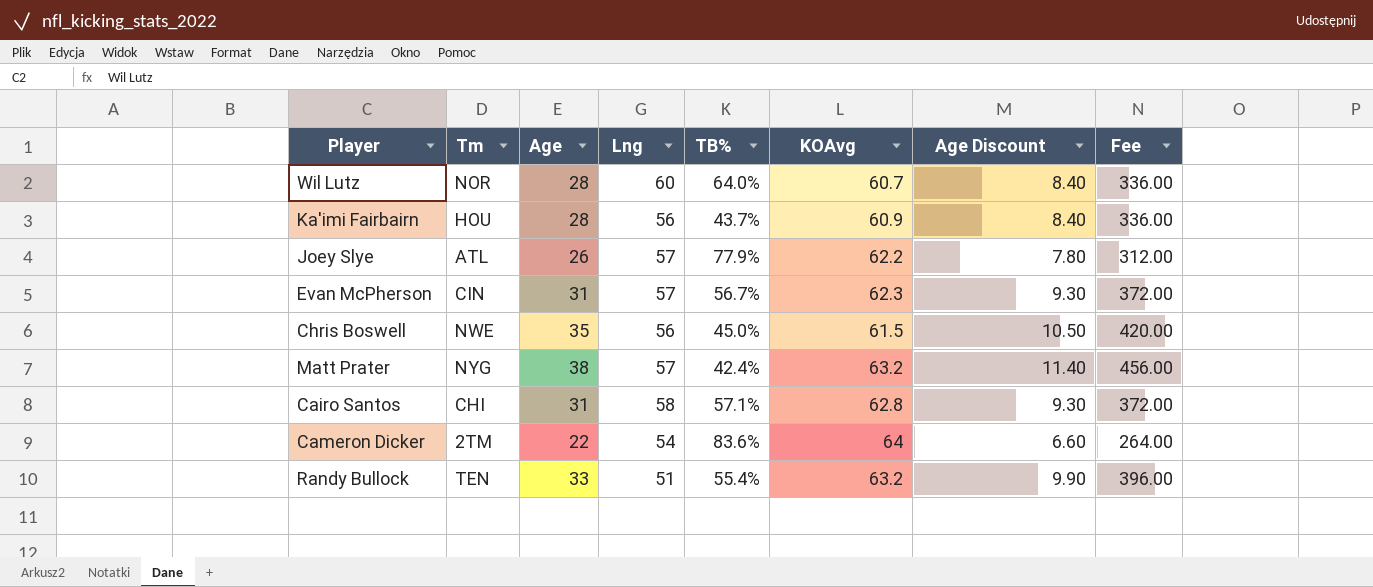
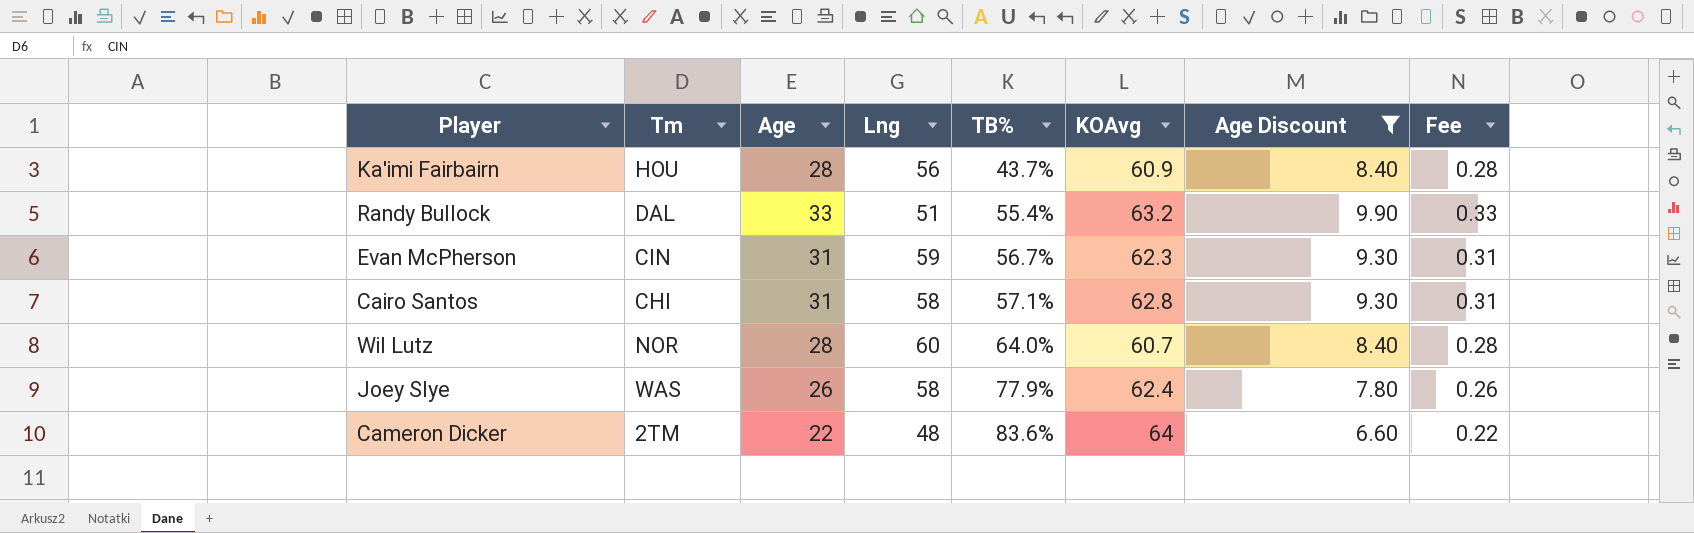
filter: none -> Age Discount <= 9.90
row order: none -> TB% ascending
column Fee | formula: [Age] * 12 -> [Age] * 0.01
Randy Bullock | Tm: TEN -> DAL
Evan McPherson | Lng: 57 -> 59
Joey Slye | Tm: ATL -> WAS
Joey Slye | Lng: 57 -> 58
Joey Slye | KOAvg: 62.2 -> 62.4
Cameron Dicker | Lng: 54 -> 48

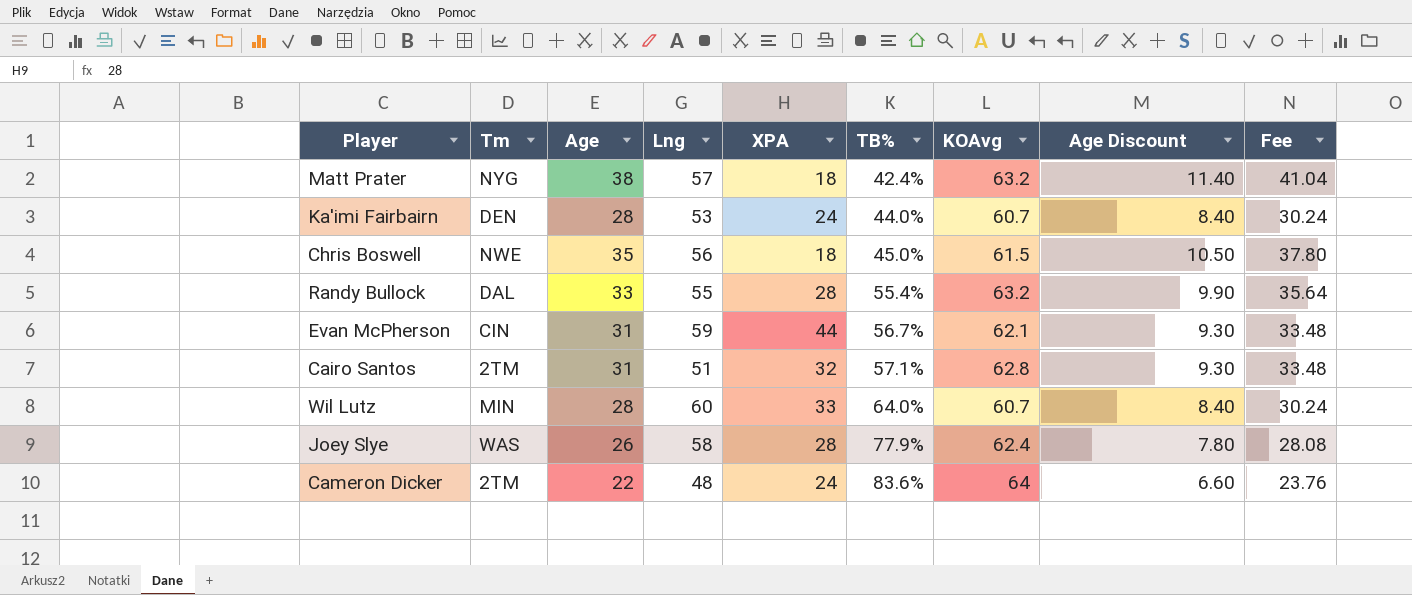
filter: Age Discount <= 9.90 -> none
column XPA | position: none -> 5
column Fee | formula: [Age] * 0.01 -> [Age] * 1.08
Ka'imi Fairbairn | Tm: HOU -> DEN
Ka'imi Fairbairn | Lng: 56 -> 53
Ka'imi Fairbairn | TB%: 43.7% -> 44.0%
Ka'imi Fairbairn | KOAvg: 60.9 -> 60.7
Randy Bullock | Lng: 51 -> 55
Evan McPherson | KOAvg: 62.3 -> 62.1
Cairo Santos | Tm: CHI -> 2TM
Cairo Santos | Lng: 58 -> 51
Wil Lutz | Tm: NOR -> MIN

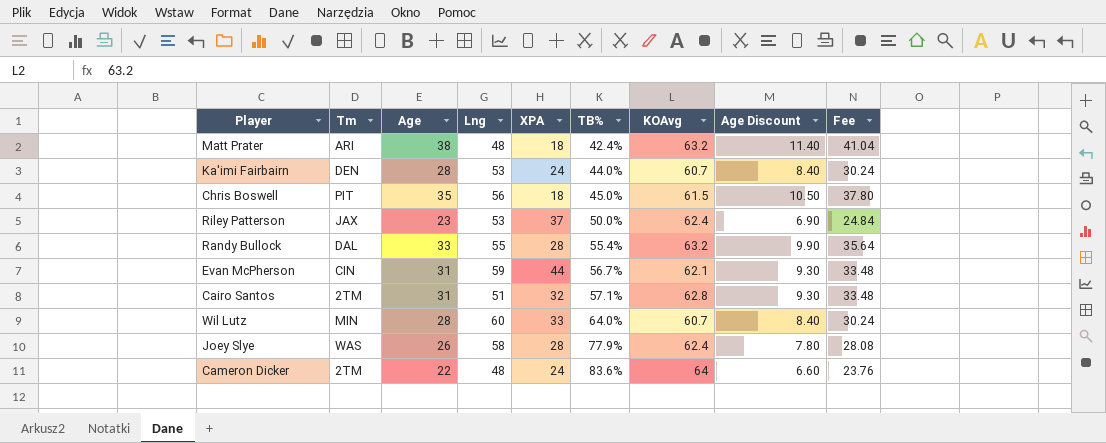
Matt Prater | Tm: NYG -> ARI
Matt Prater | Lng: 57 -> 48
Chris Boswell | Tm: NWE -> PIT
row Riley Patterson: none -> JAX | 23 | 53 | 37 | 50.0% | 62.4 | 6.90 | 24.84

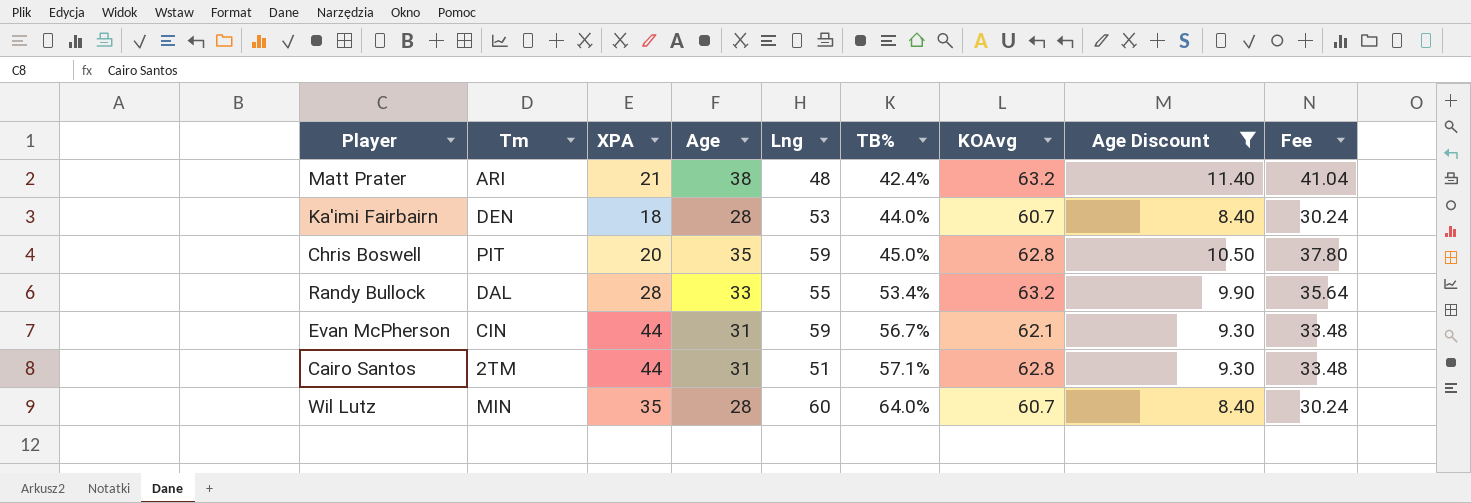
filter: none -> Age Discount >= 8.40
column XPA | position: 5 -> 3
Matt Prater | XPA: 18 -> 21
Ka'imi Fairbairn | XPA: 24 -> 18
Chris Boswell | XPA: 18 -> 20
Chris Boswell | Lng: 56 -> 59
Chris Boswell | KOAvg: 61.5 -> 62.8
Randy Bullock | TB%: 55.4% -> 53.4%
Cairo Santos | XPA: 32 -> 44
Wil Lutz | XPA: 33 -> 35

